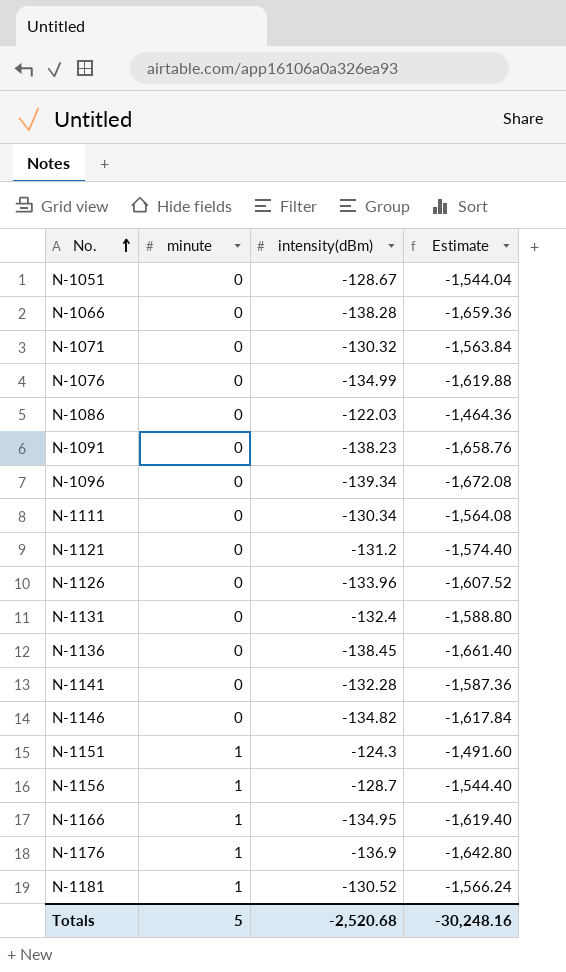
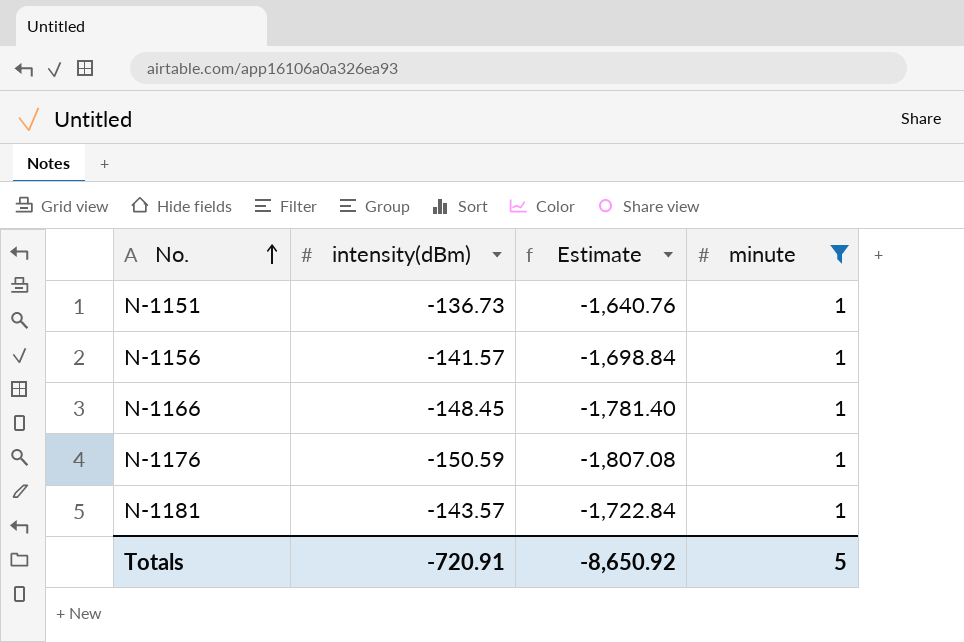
filter: none -> minute = 1
column minute | position: 2 -> 4
N-1151 | intensity(dBm): -124.3 -> -136.73
N-1151 | Estimate: -1,491.60 -> -1,640.76
N-1156 | intensity(dBm): -128.7 -> -141.57
N-1156 | Estimate: -1,544.40 -> -1,698.84
N-1166 | intensity(dBm): -134.95 -> -148.45
N-1166 | Estimate: -1,619.40 -> -1,781.40
N-1176 | intensity(dBm): -136.9 -> -150.59
N-1176 | Estimate: -1,642.80 -> -1,807.08
N-1181 | intensity(dBm): -130.52 -> -143.57
N-1181 | Estimate: -1,566.24 -> -1,722.84
Totals | intensity(dBm): -2,520.68 -> -720.91
Totals | Estimate: -30,248.16 -> -8,650.92

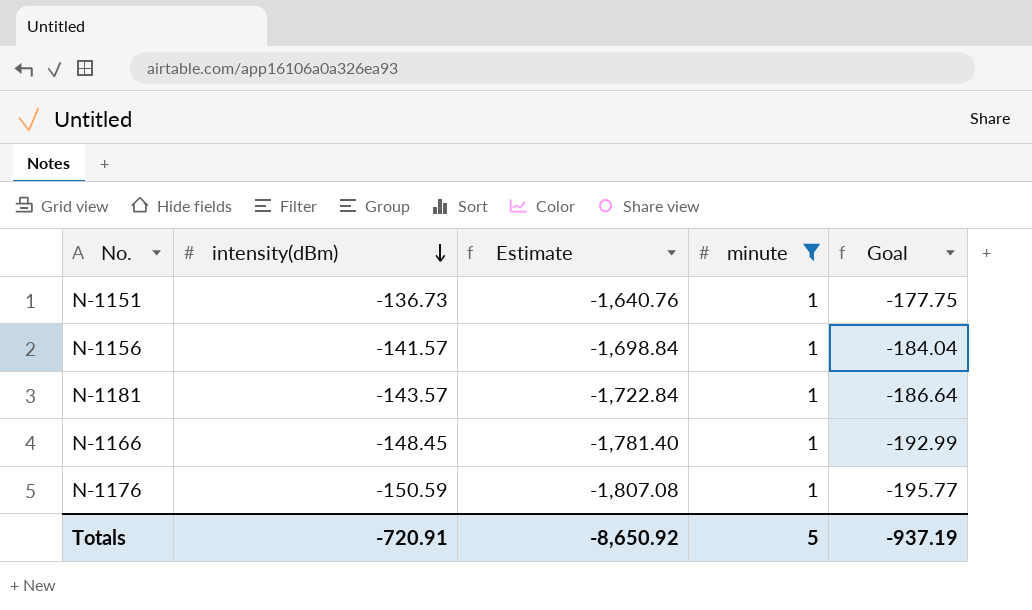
row order: No. ascending -> intensity(dBm) descending
column Goal | formula: none -> [intensity(dBm)] * 1.3

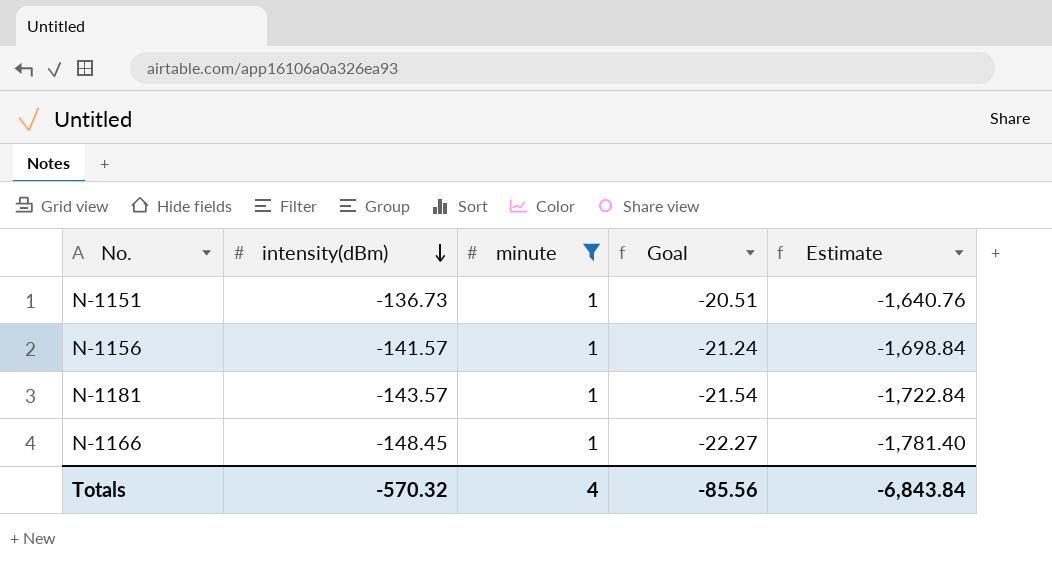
column Goal | formula: [intensity(dBm)] * 1.3 -> [intensity(dBm)] * 0.15
column Estimate | position: 3 -> 5
row N-1176: -150.59 | -1,807.08 | 1 | -195.77 -> none
Totals | intensity(dBm): -720.91 -> -570.32
Totals | minute: 5 -> 4
Totals | Goal: -937.19 -> -85.56
Totals | Estimate: -8,650.92 -> -6,843.84

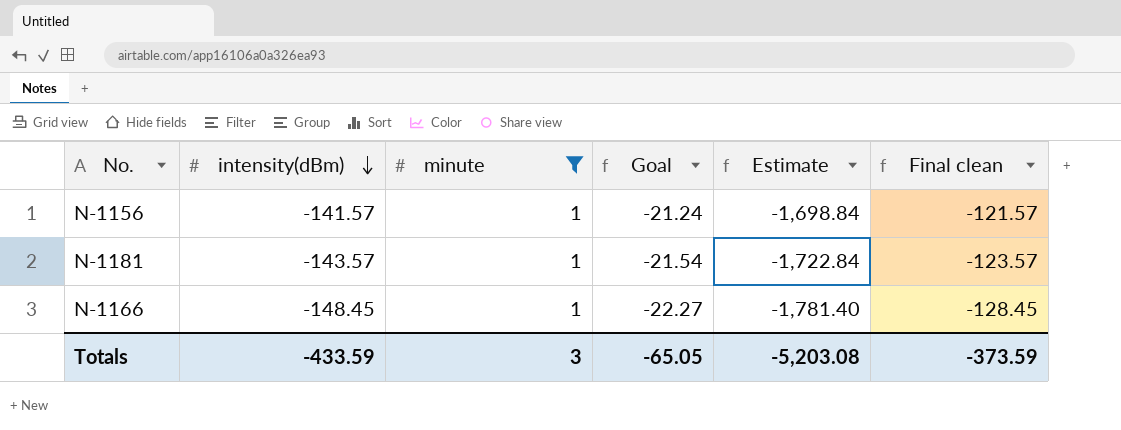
column Final clean | formula: none -> [intensity(dBm)] + 20
row N-1151: -136.73 | 1 | -20.51 | -1,640.76 -> none
Totals | intensity(dBm): -570.32 -> -433.59
Totals | minute: 4 -> 3
Totals | Goal: -85.56 -> -65.05
Totals | Estimate: -6,843.84 -> -5,203.08

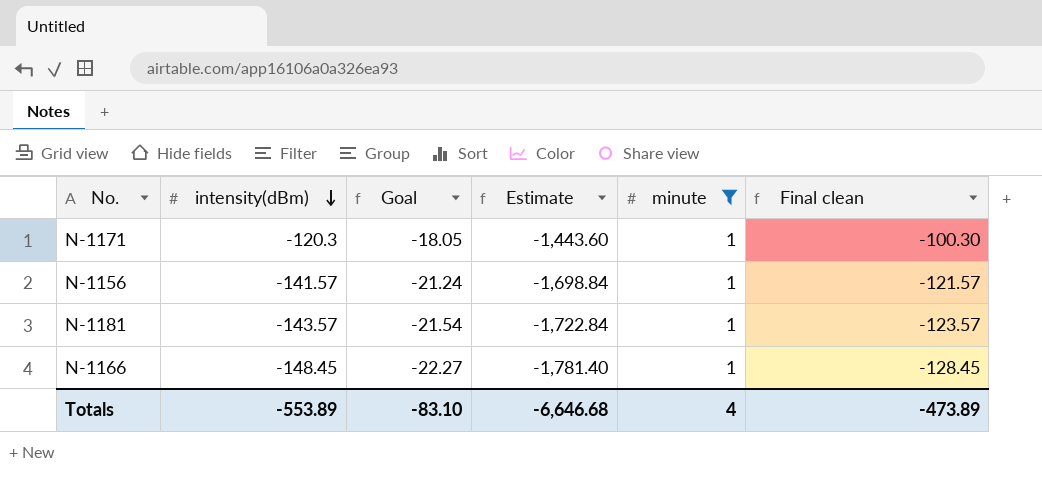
column minute | position: 3 -> 5
row N-1171: none -> -120.3 | -18.05 | -1,443.60 | 1 | -100.30
Totals | intensity(dBm): -433.59 -> -553.89
Totals | Goal: -65.05 -> -83.10
Totals | Estimate: -5,203.08 -> -6,646.68
Totals | minute: 3 -> 4
Totals | Final clean: -373.59 -> -473.89

